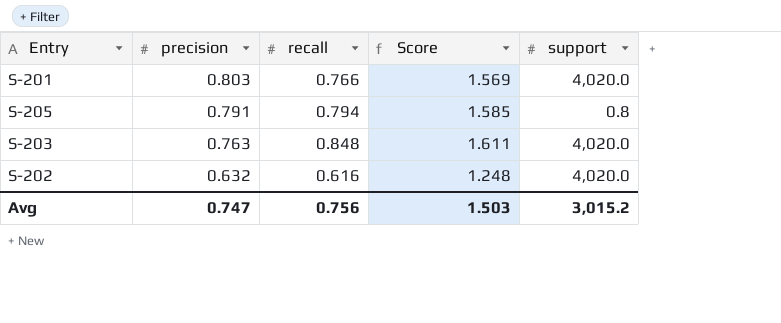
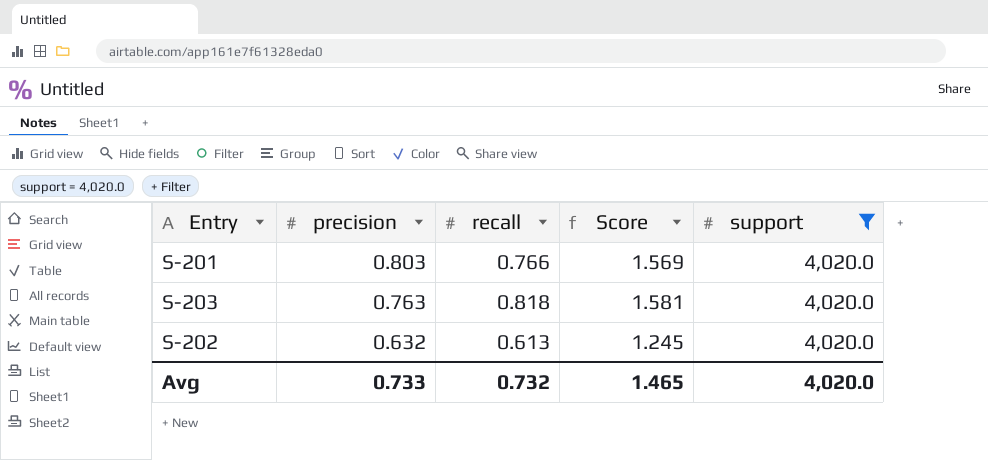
filter: none -> support = 4,020.0
S-203 | recall: 0.848 -> 0.818
S-203 | Score: 1.611 -> 1.581
S-202 | recall: 0.616 -> 0.613
S-202 | Score: 1.248 -> 1.245
Avg | precision: 0.747 -> 0.733
Avg | recall: 0.756 -> 0.732
Avg | Score: 1.503 -> 1.465
Avg | support: 3,015.2 -> 4,020.0

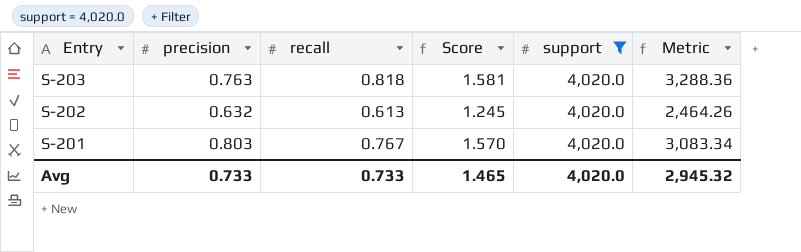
row order: precision descending -> Entry descending
column Metric | formula: none -> [recall] * [support]
S-201 | recall: 0.766 -> 0.767
S-201 | Score: 1.569 -> 1.570
Avg | recall: 0.732 -> 0.733

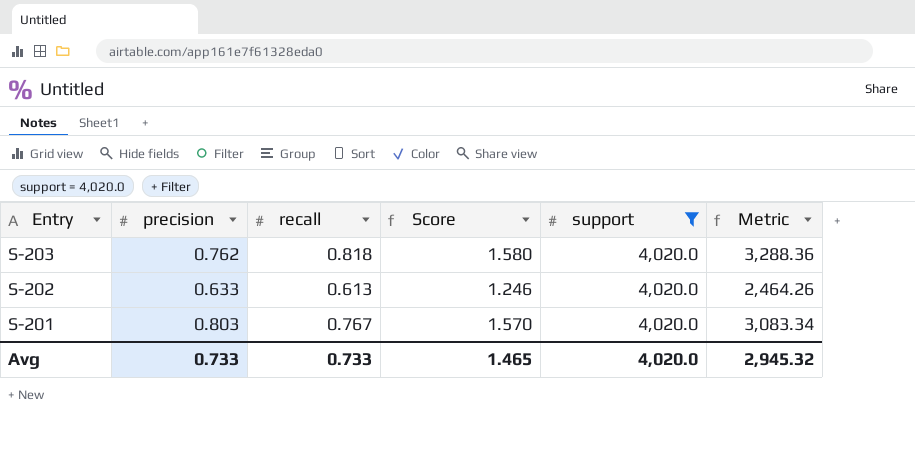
S-203 | precision: 0.763 -> 0.762
S-203 | Score: 1.581 -> 1.580
S-202 | precision: 0.632 -> 0.633
S-202 | Score: 1.245 -> 1.246

